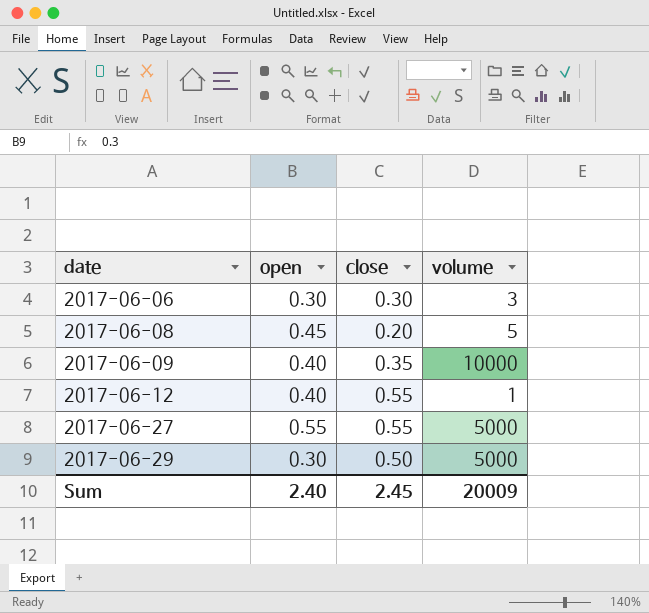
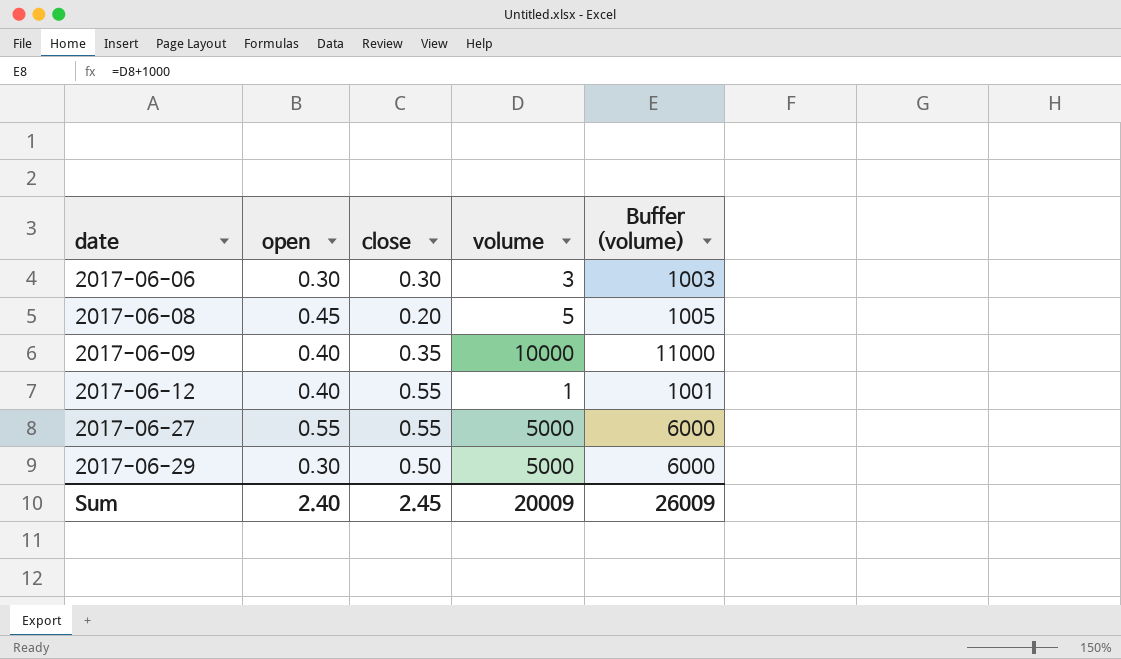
column Buffer (volume) | formula: none -> [volume] + 1000

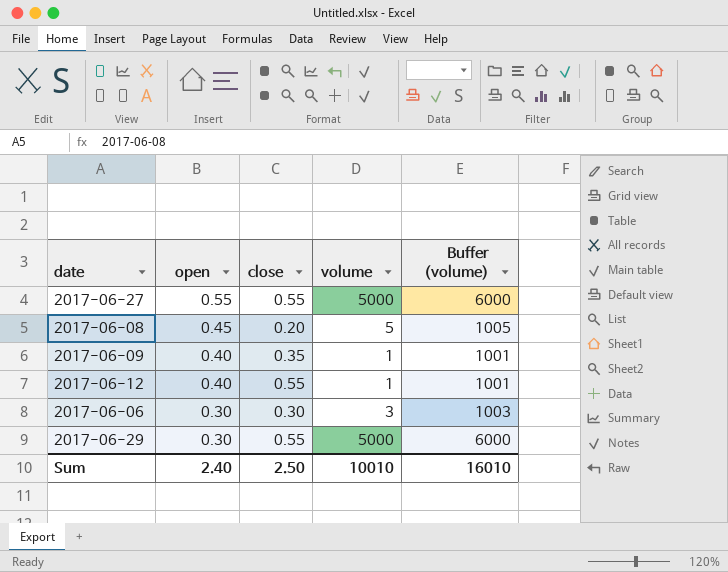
row order: date ascending -> open descending
2017-06-09 | volume: 10000 -> 1
2017-06-09 | Buffer (volume): 11000 -> 1001
2017-06-29 | close: 0.50 -> 0.55
Sum | close: 2.45 -> 2.50
Sum | volume: 20009 -> 10010
Sum | Buffer (volume): 26009 -> 16010

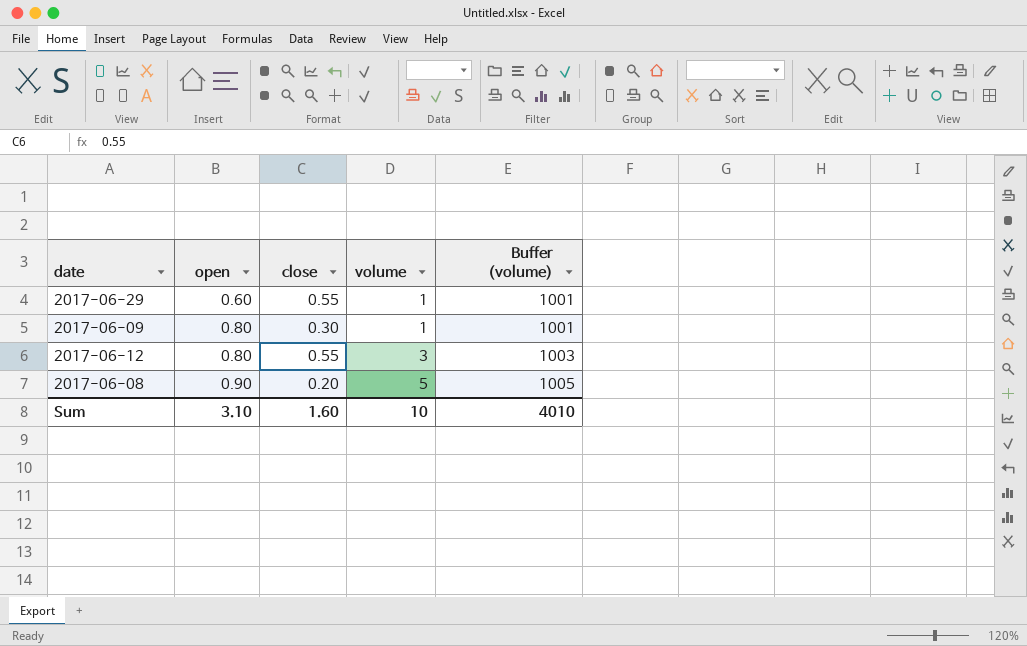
row order: open descending -> open ascending
row 2017-06-27: 0.55 | 0.55 | 5000 | 6000 -> none
row 2017-06-06: 0.30 | 0.30 | 3 | 1003 -> none
2017-06-29 | open: 0.30 -> 0.60
2017-06-29 | volume: 5000 -> 1
2017-06-29 | Buffer (volume): 6000 -> 1001
2017-06-09 | open: 0.40 -> 0.80
2017-06-09 | close: 0.35 -> 0.30
2017-06-12 | open: 0.40 -> 0.80
2017-06-12 | volume: 1 -> 3
2017-06-12 | Buffer (volume): 1001 -> 1003
2017-06-08 | open: 0.45 -> 0.90
Sum | open: 2.40 -> 3.10
Sum | close: 2.50 -> 1.60
Sum | volume: 10010 -> 10
Sum | Buffer (volume): 16010 -> 4010

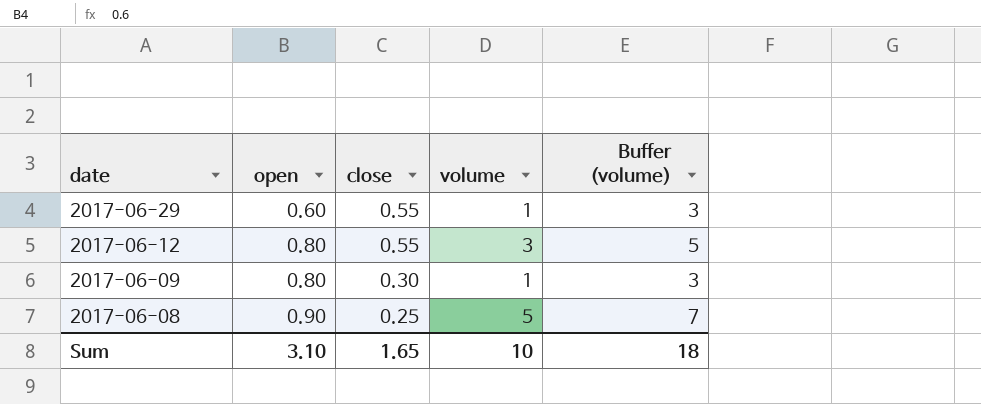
row order: open ascending -> date descending
column Buffer (volume) | formula: [volume] + 1000 -> [volume] + 2
2017-06-08 | close: 0.20 -> 0.25
Sum | close: 1.60 -> 1.65
Sum | Buffer (volume): 4010 -> 18

